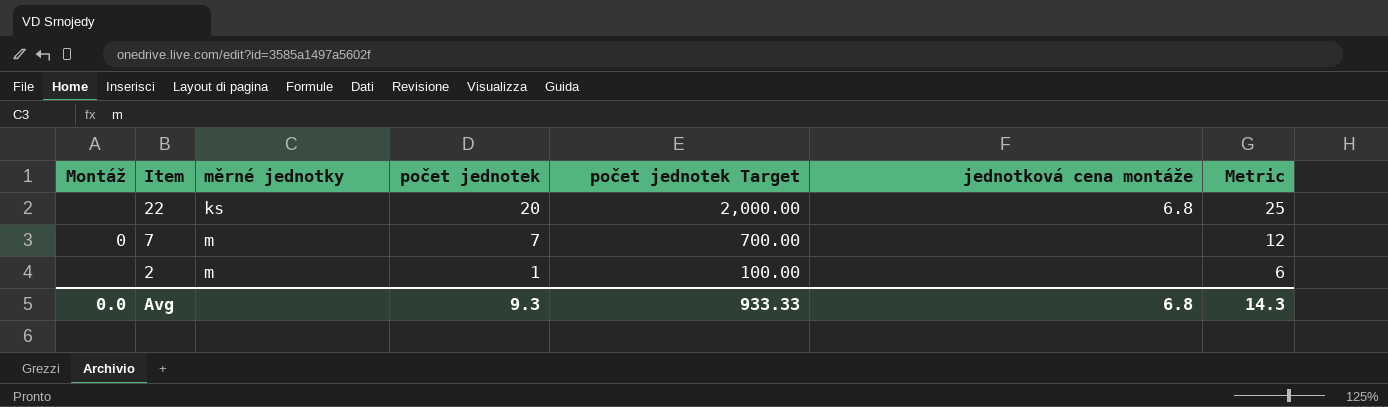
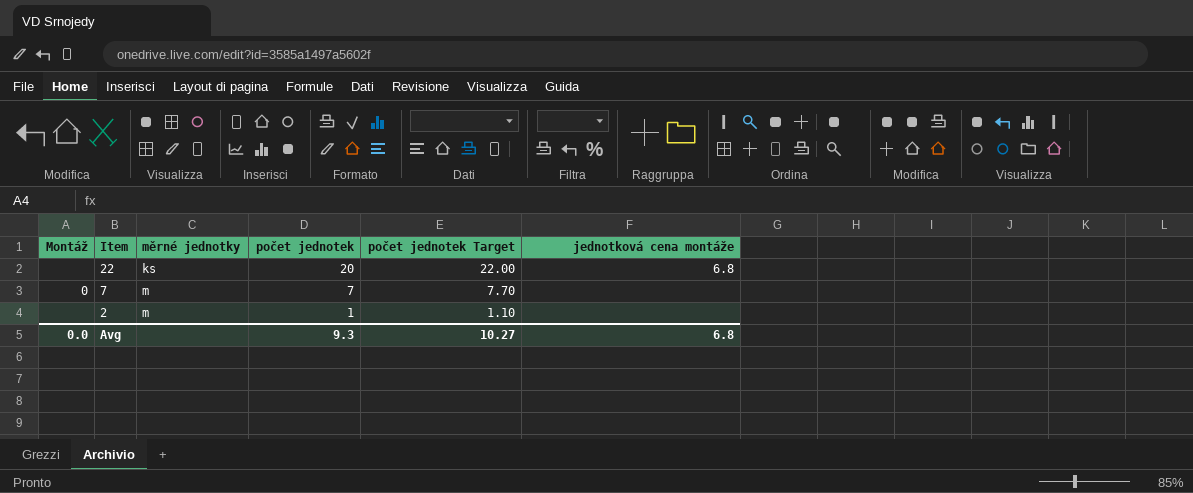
column Metric | formula: [počet jednotek] + 5 -> none
column počet jednotek Target | formula: [počet jednotek] * 100 -> [počet jednotek] * 1.1
Avg | počet jednotek Target: 933.33 -> 10.27

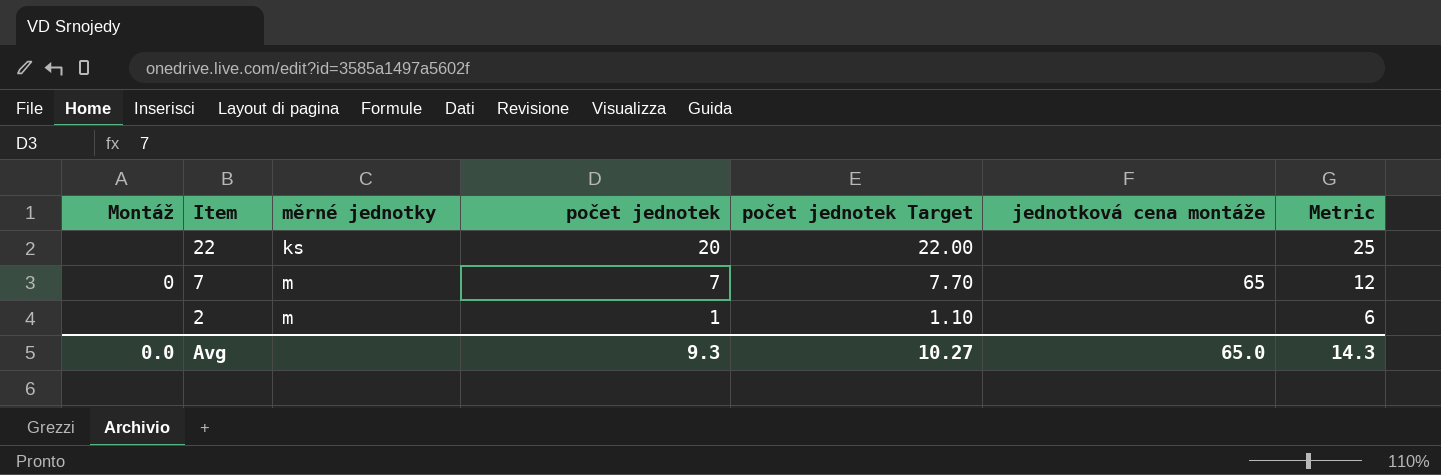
column Metric | formula: none -> [počet jednotek] + 5
22 | jednotková cena montáže: 6.8 -> none
7 | jednotková cena montáže: none -> 65
Avg | jednotková cena montáže: 6.8 -> 65.0

